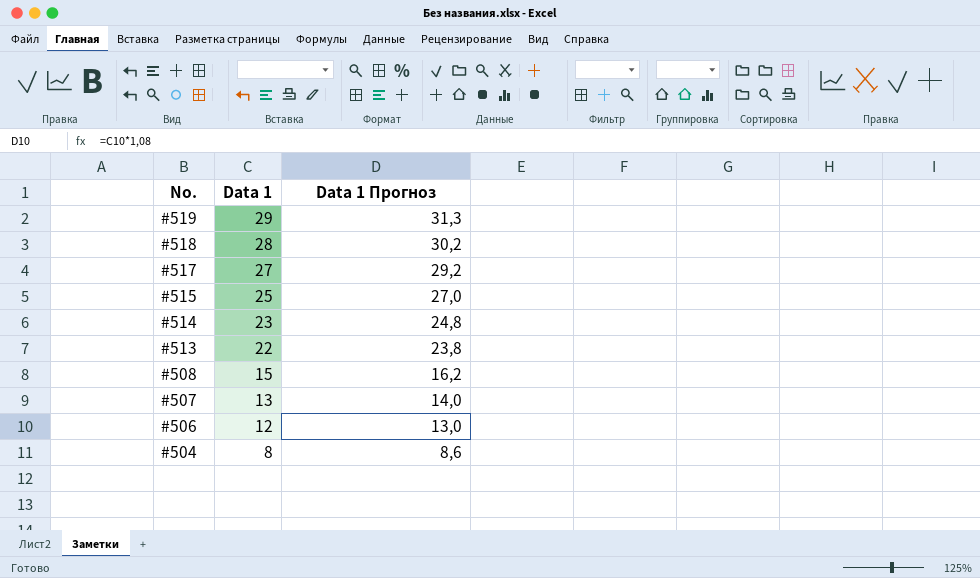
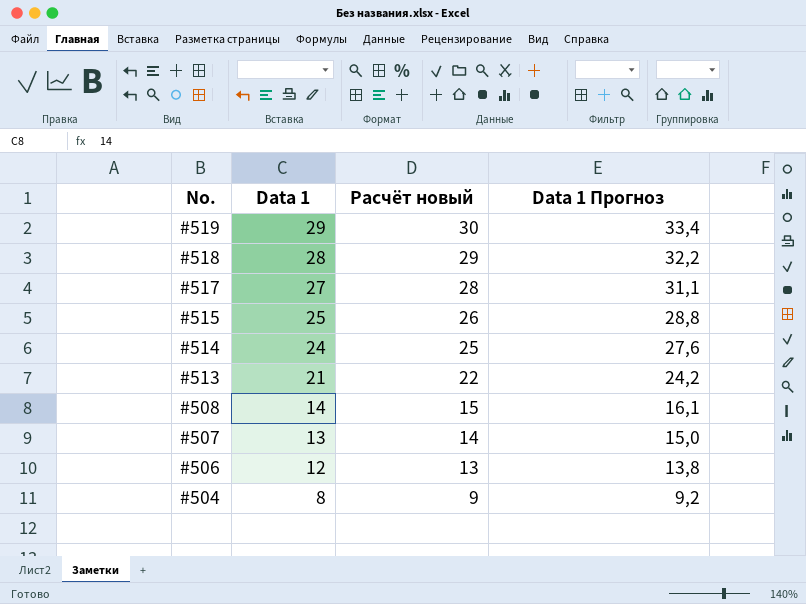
column Расчёт новый | formula: none -> [Data 1] + 1
column Data 1 Прогноз | formula: [Data 1] * 1,08 -> [Data 1] * 1,15
#514 | Data 1: 23 -> 24
#513 | Data 1: 22 -> 21
#508 | Data 1: 15 -> 14

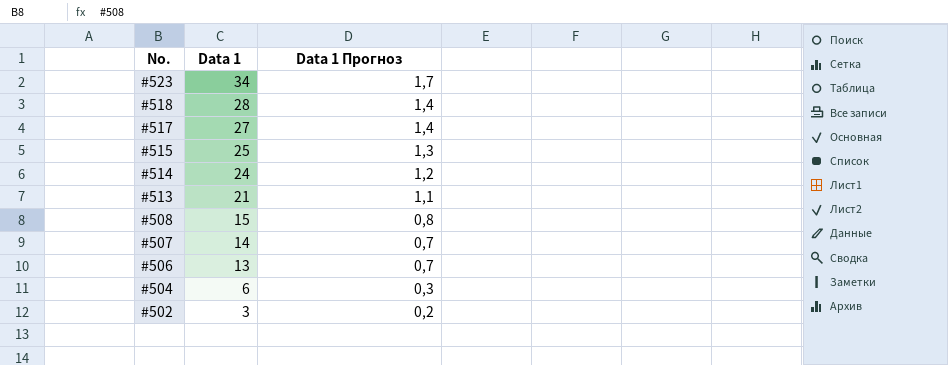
column Расчёт новый | formula: [Data 1] + 1 -> none
column Data 1 Прогноз | formula: [Data 1] * 1,15 -> [Data 1] * 0,05
row #519: 29 | 30 | 33,4 -> none
row #523: none -> 34 | 1,7
#508 | Data 1: 14 -> 15
#507 | Data 1: 13 -> 14
#506 | Data 1: 12 -> 13
#504 | Data 1: 8 -> 6
row #502: none -> 3 | 0,2

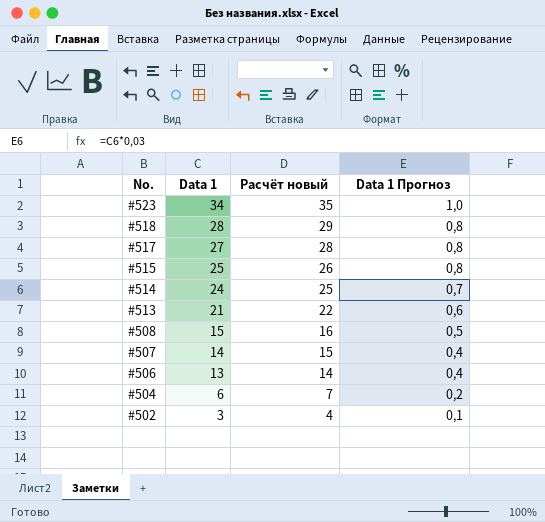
column Расчёт новый | formula: none -> [Data 1] + 1
column Data 1 Прогноз | formula: [Data 1] * 0,05 -> [Data 1] * 0,03

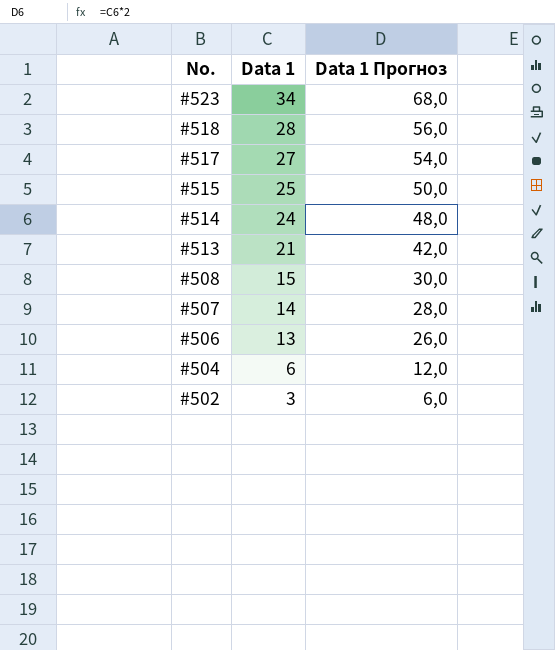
column Расчёт новый | formula: [Data 1] + 1 -> none
column Data 1 Прогноз | formula: [Data 1] * 0,03 -> [Data 1] * 2

